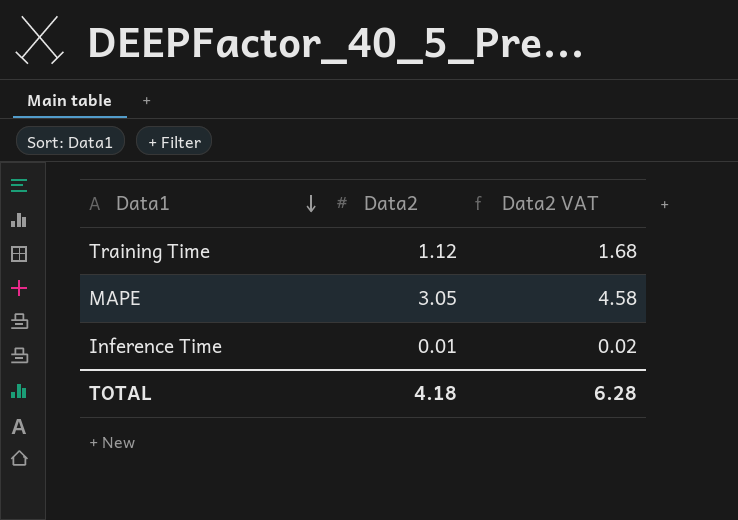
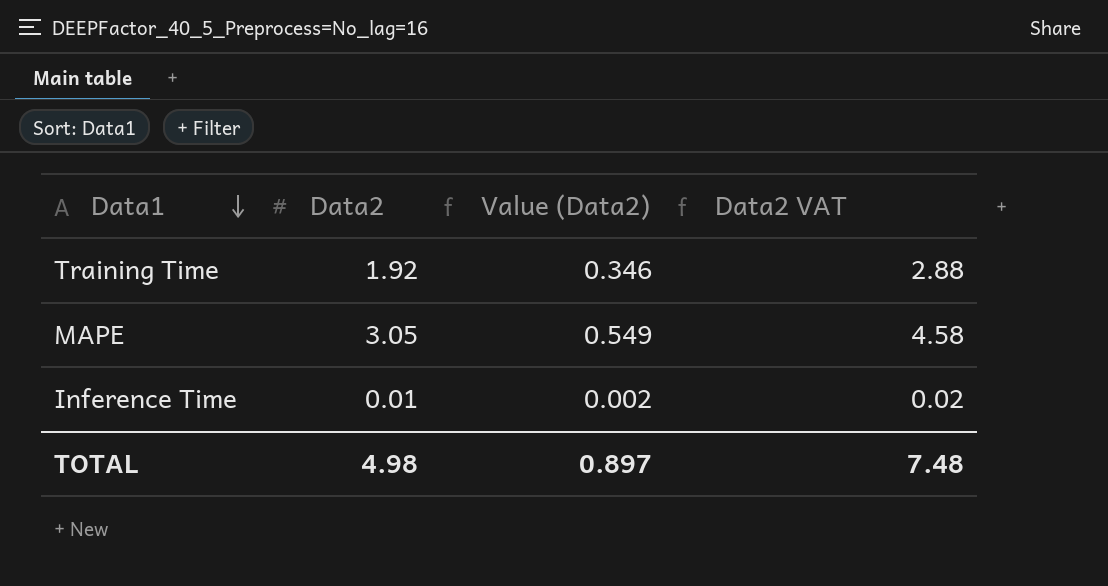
column Value (Data2) | formula: none -> [Data2] * 0.18
Training Time | Data2: 1.12 -> 1.92
Training Time | Data2 VAT: 1.68 -> 2.88
TOTAL | Data2: 4.18 -> 4.98
TOTAL | Data2 VAT: 6.28 -> 7.48

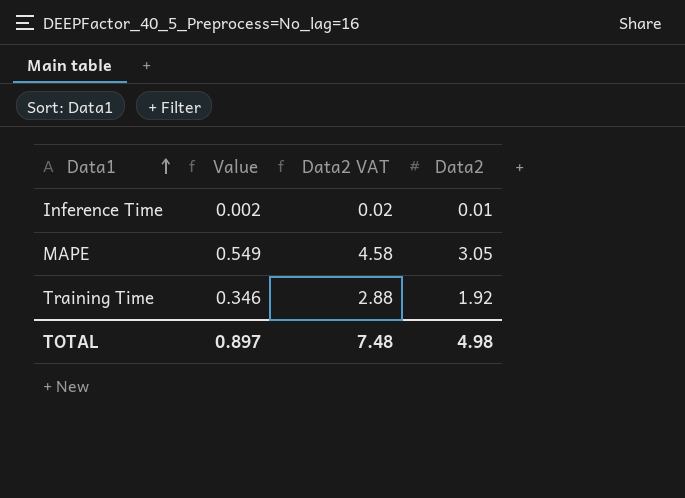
row order: Data1 descending -> Data1 ascending
column name: Value (Data2) -> Value
column Data2 | position: 2 -> 4

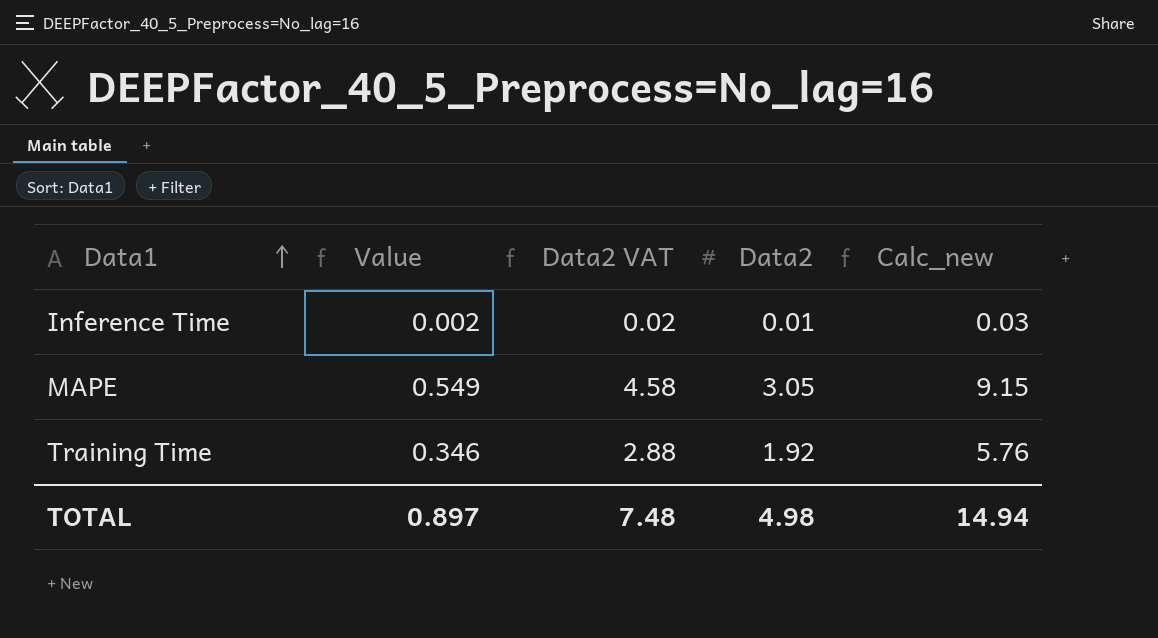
column Calc_new | formula: none -> [Data2] * 3

